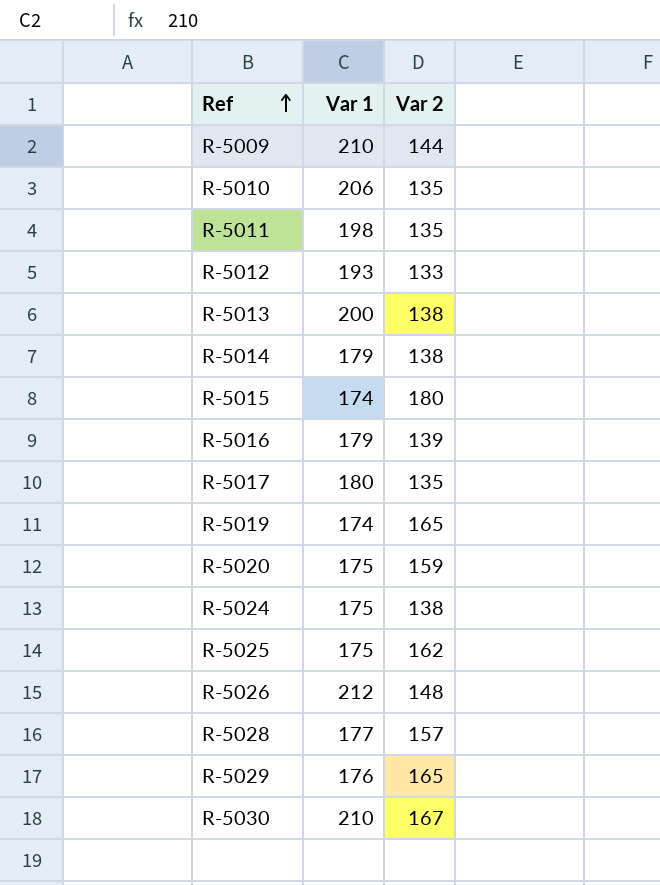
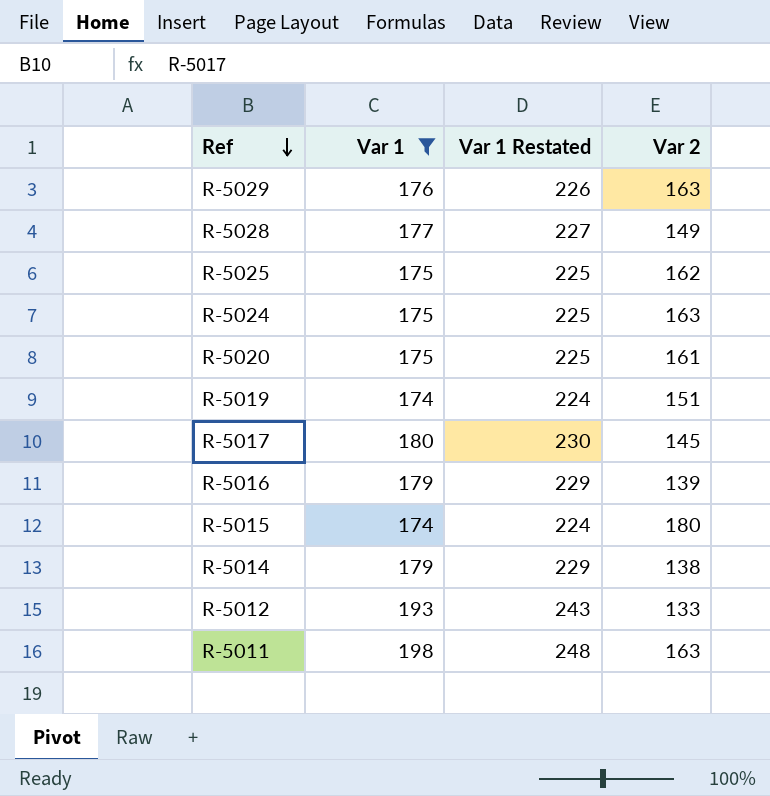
filter: none -> Var 1 <= 198
row order: Ref ascending -> Ref descending
column Var 1 Restated | formula: none -> [Var 1] + 50
R-5029 | Var 2: 165 -> 163
R-5028 | Var 2: 157 -> 149
R-5024 | Var 2: 138 -> 163
R-5020 | Var 2: 159 -> 161
R-5019 | Var 2: 165 -> 151
R-5017 | Var 2: 135 -> 145
R-5011 | Var 2: 135 -> 163

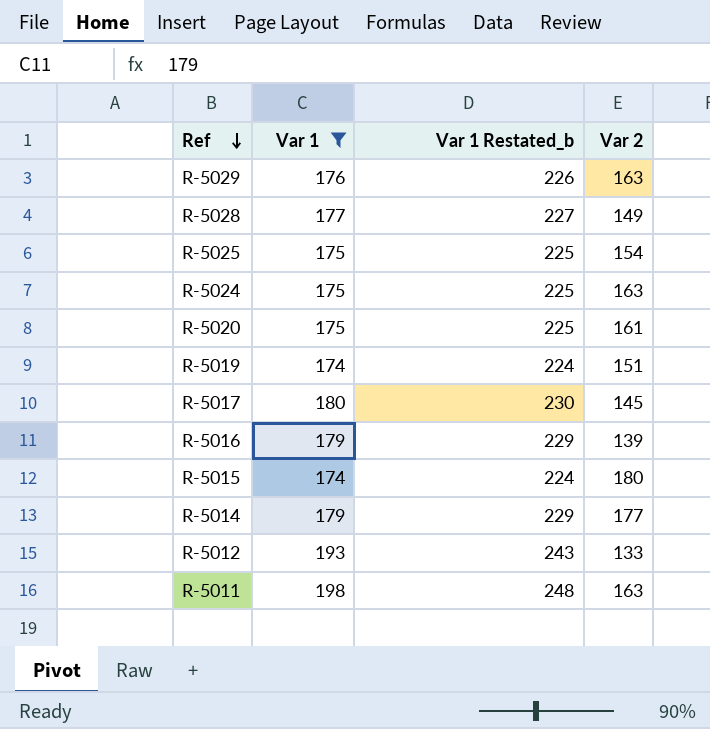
column name: Var 1 Restated -> Var 1 Restated_b
R-5025 | Var 2: 162 -> 154
R-5014 | Var 2: 138 -> 177

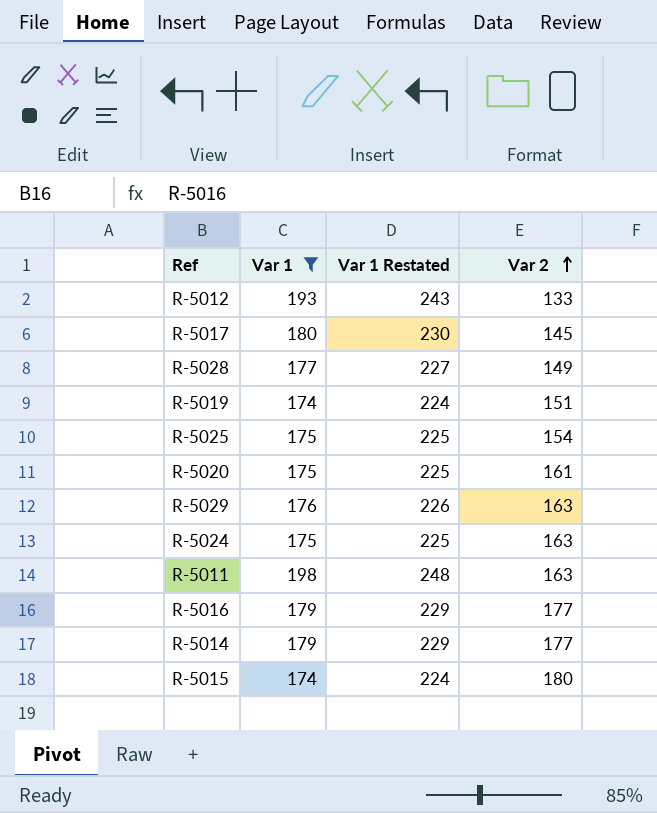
row order: Ref descending -> Var 2 ascending
column name: Var 1 Restated_b -> Var 1 Restated
R-5016 | Var 2: 139 -> 177

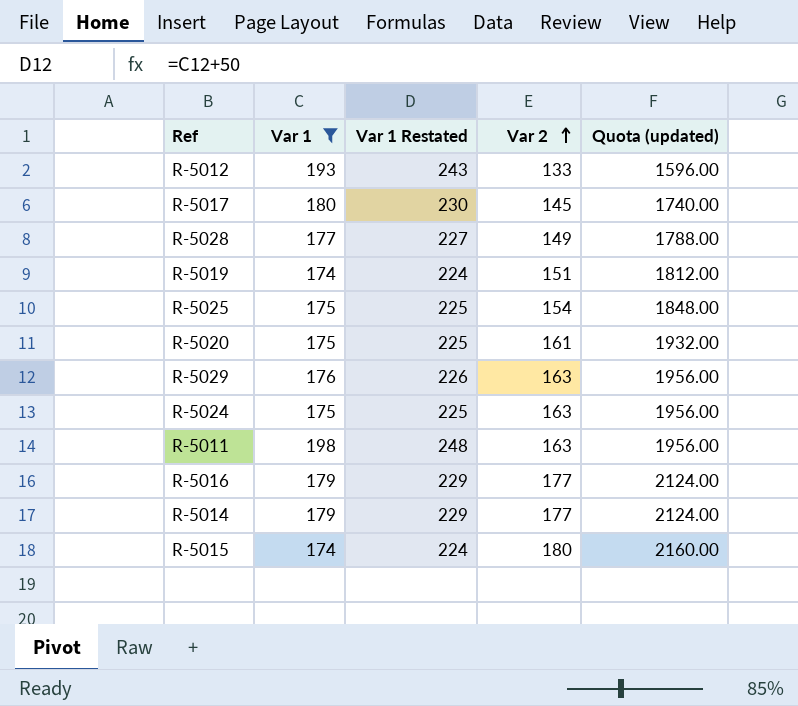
column Quota (updated) | formula: none -> [Var 2] * 12

